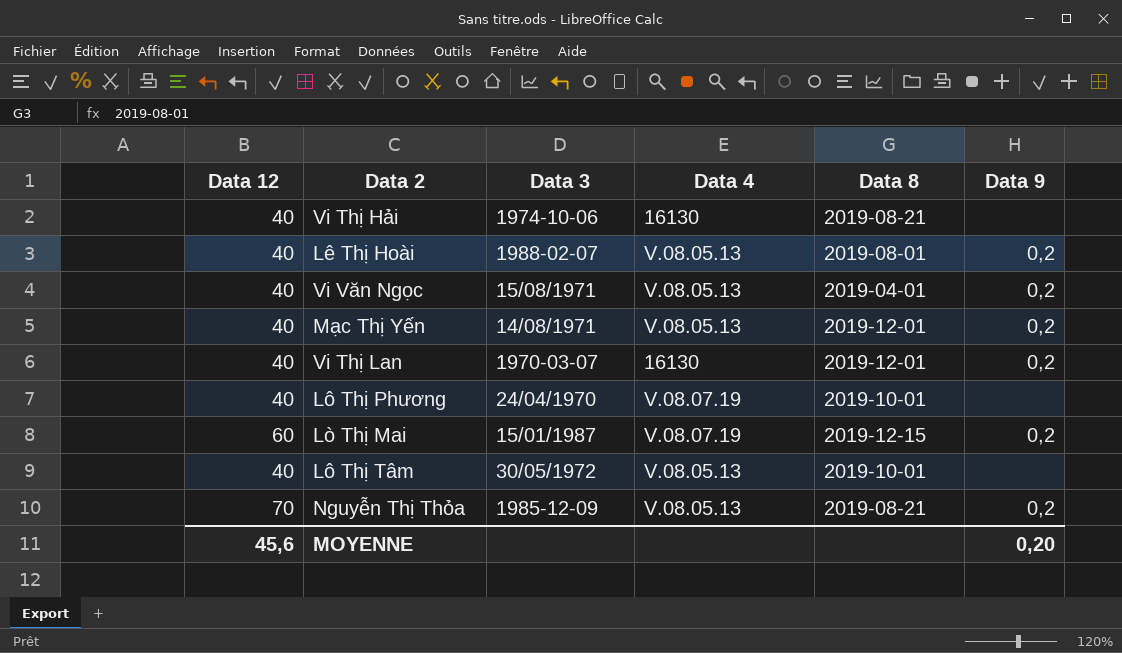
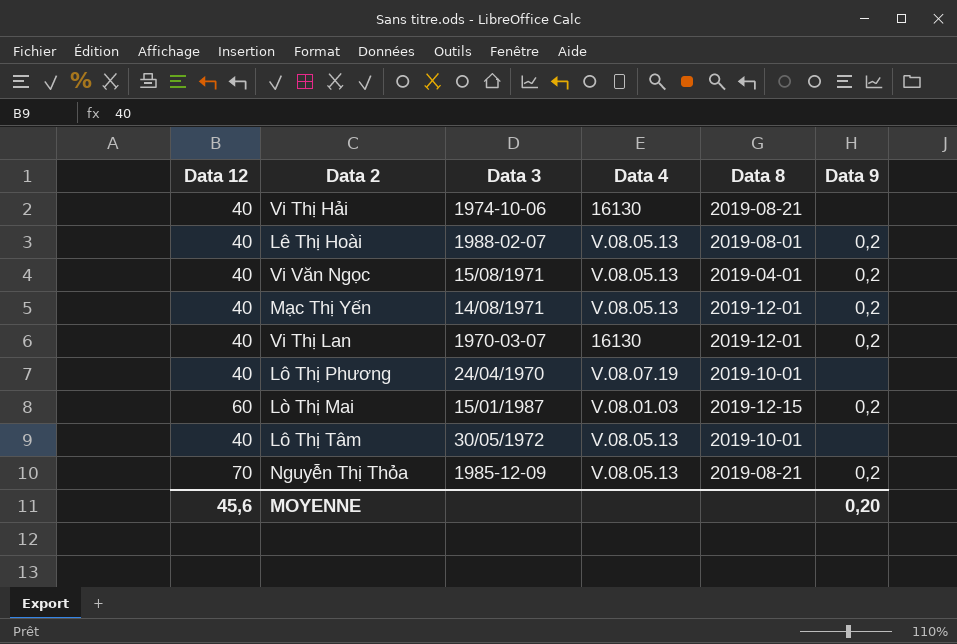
Lò Thị Mai | Data 4: V.08.07.19 -> V.08.01.03

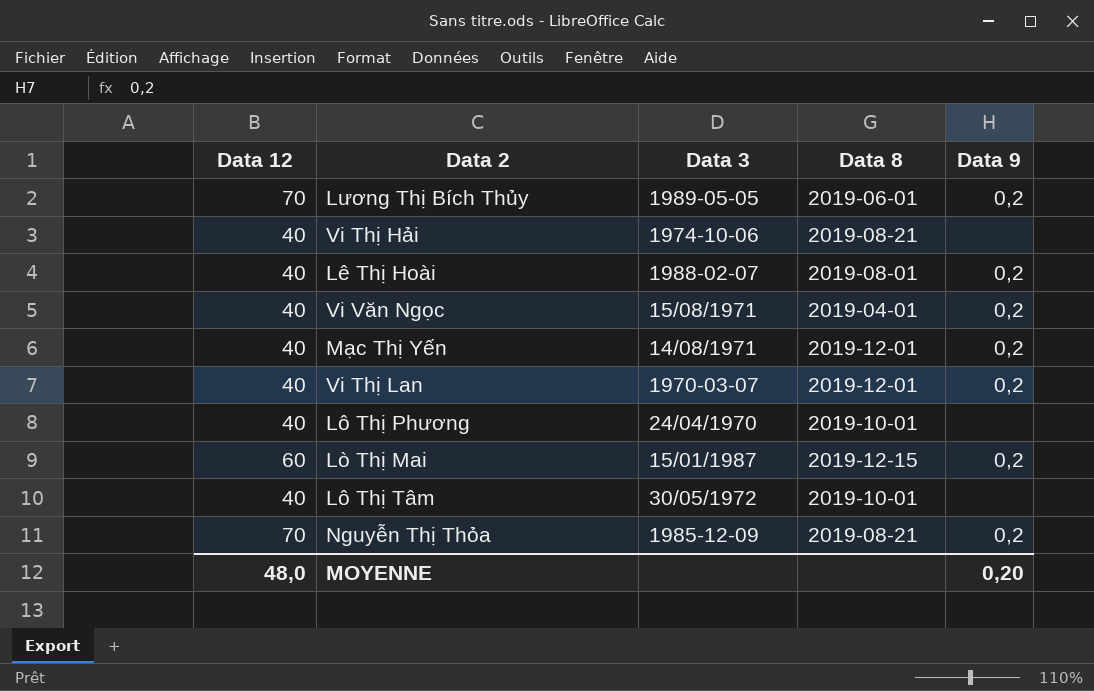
column Data 4 | position: 4 -> none
row Lương Thị Bích Thủy: none -> 70 | 1989-05-05 | 2019-06-01 | 0,2
MOYENNE | Data 12: 45,6 -> 48,0

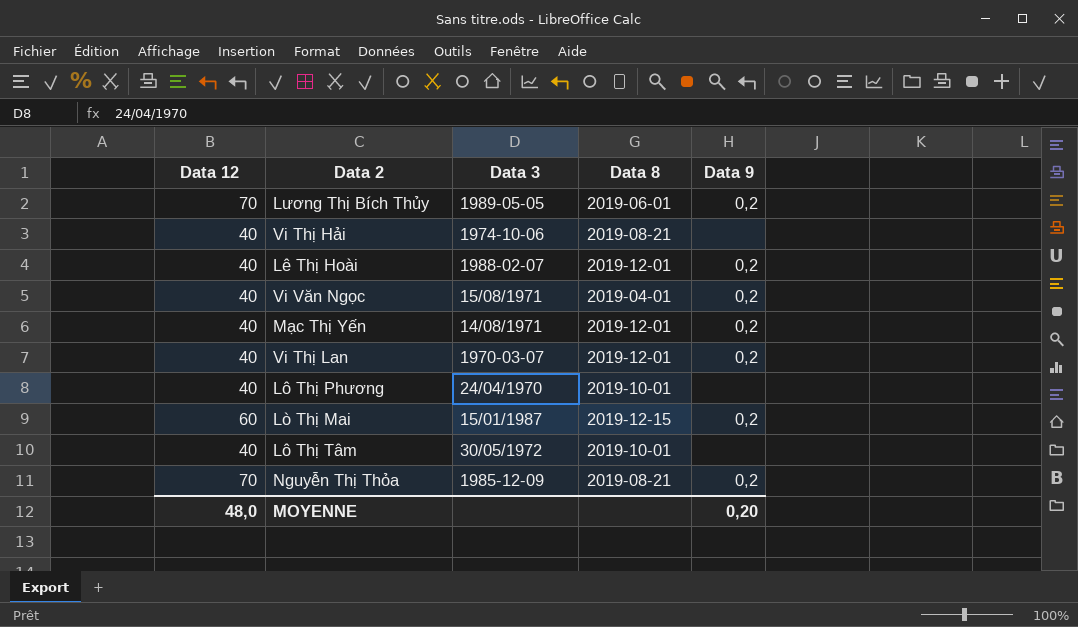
Lê Thị Hoài | Data 8: 2019-08-01 -> 2019-12-01

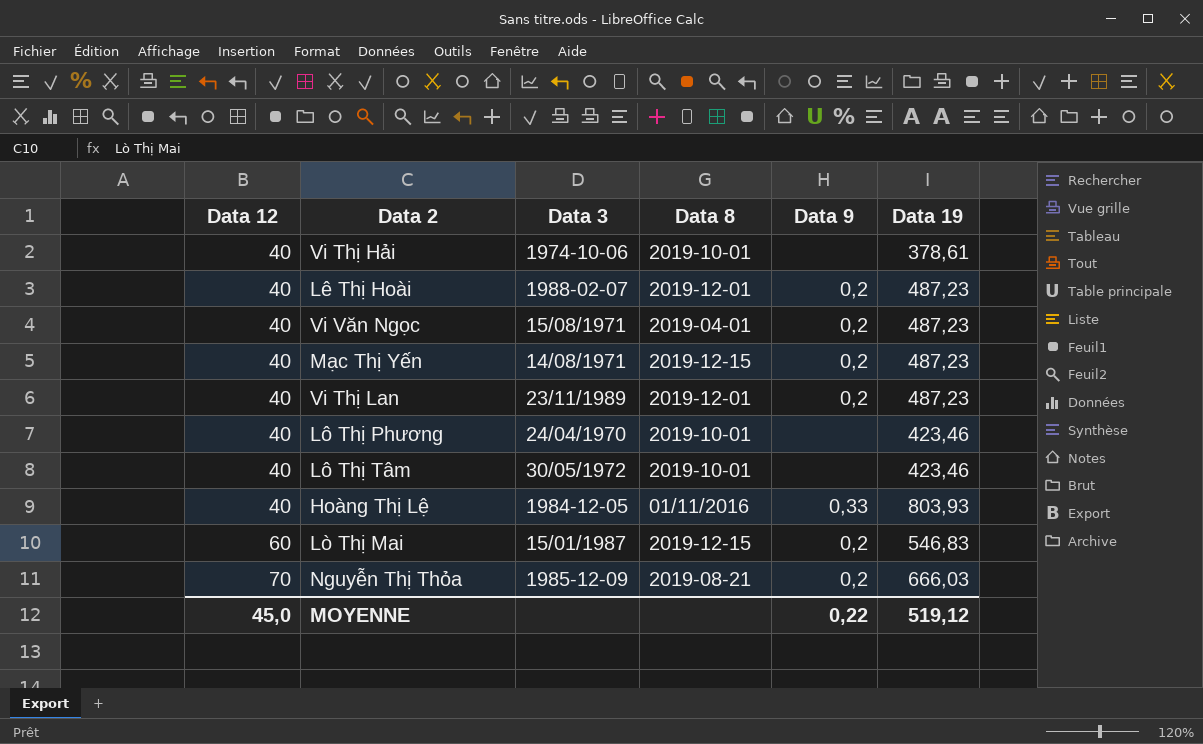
row order: none -> Data 12 ascending
column Data 19 | position: none -> 6
row Lương Thị Bích Thủy: 70 | 1989-05-05 | 2019-06-01 | 0,2 -> none
Vi Thị Hải | Data 8: 2019-08-21 -> 2019-10-01
Mạc Thị Yến | Data 8: 2019-12-01 -> 2019-12-15
Vi Thị Lan | Data 3: 1970-03-07 -> 23/11/1989
row Hoàng Thị Lệ: none -> 40 | 1984-12-05 | 01/11/2016 | 0,33 | 803,93
MOYENNE | Data 12: 48,0 -> 45,0
MOYENNE | Data 9: 0,20 -> 0,22

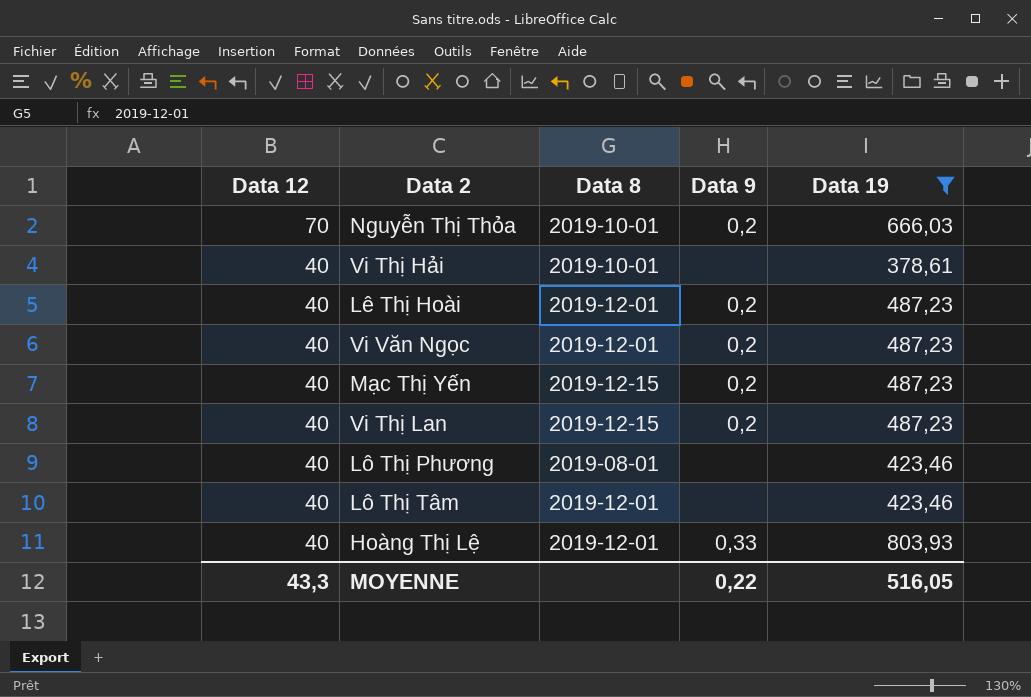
filter: none -> Data 19 != 546,83
row order: Data 12 ascending -> Data 12 descending
column Data 3 | position: 3 -> none
Nguyễn Thị Thỏa | Data 8: 2019-08-21 -> 2019-10-01
Vi Văn Ngọc | Data 8: 2019-04-01 -> 2019-12-01
Vi Thị Lan | Data 8: 2019-12-01 -> 2019-12-15
Lô Thị Phương | Data 8: 2019-10-01 -> 2019-08-01
Lô Thị Tâm | Data 8: 2019-10-01 -> 2019-12-01
Hoàng Thị Lệ | Data 8: 01/11/2016 -> 2019-12-01
MOYENNE | Data 12: 45,0 -> 43,3
MOYENNE | Data 19: 519,12 -> 516,05

